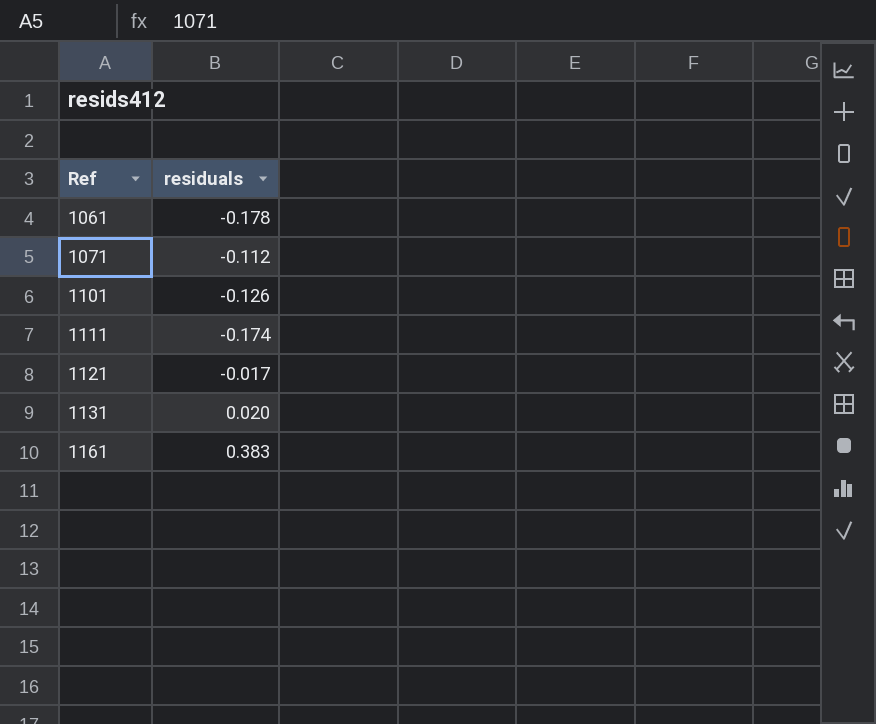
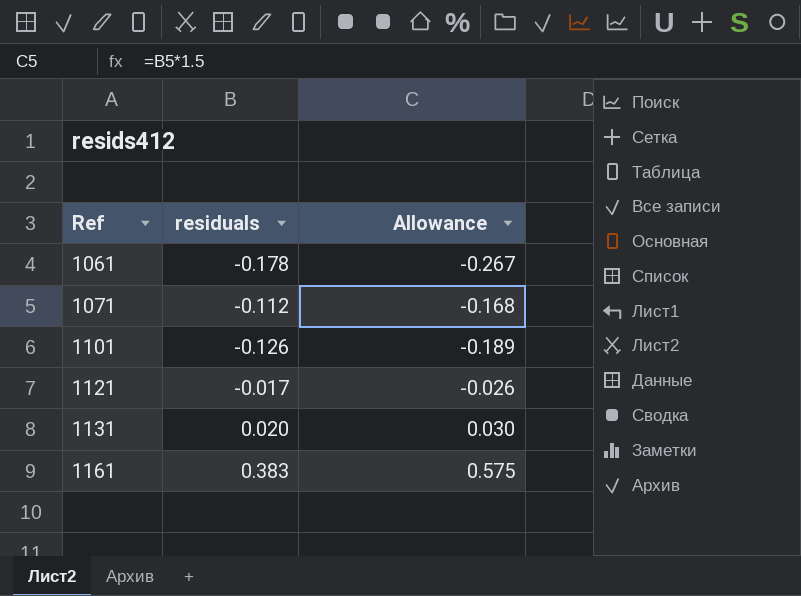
column Allowance | formula: none -> [residuals] * 1.5
row 1111: -0.174 -> none

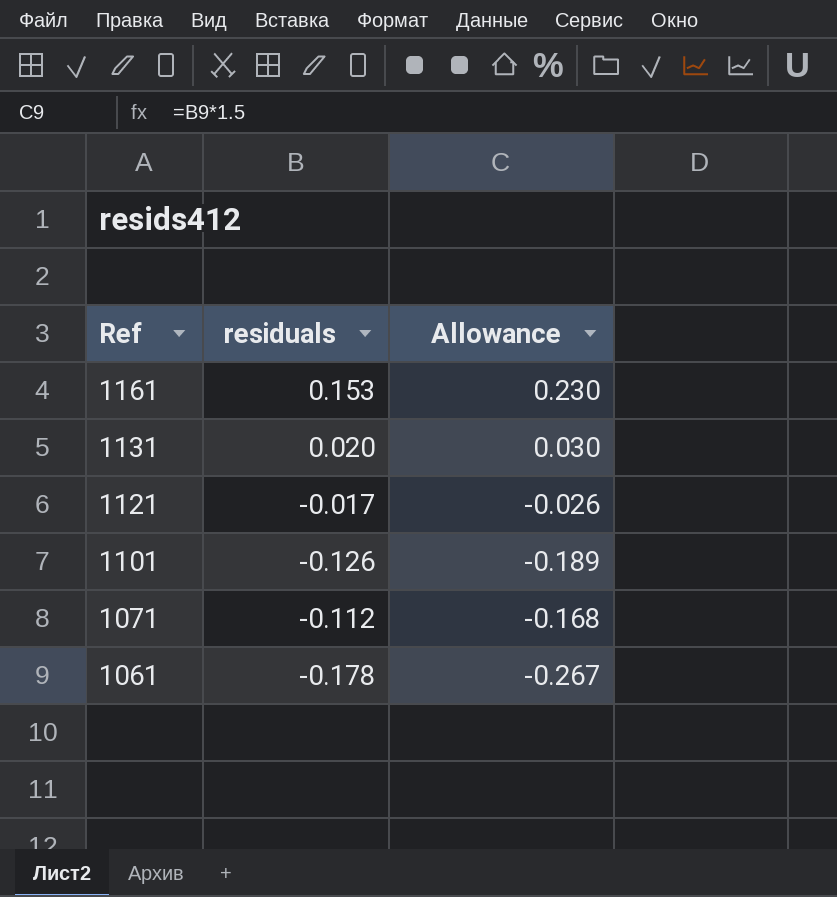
row order: Ref ascending -> Ref descending
1161 | residuals: 0.383 -> 0.153
1161 | Allowance: 0.575 -> 0.230

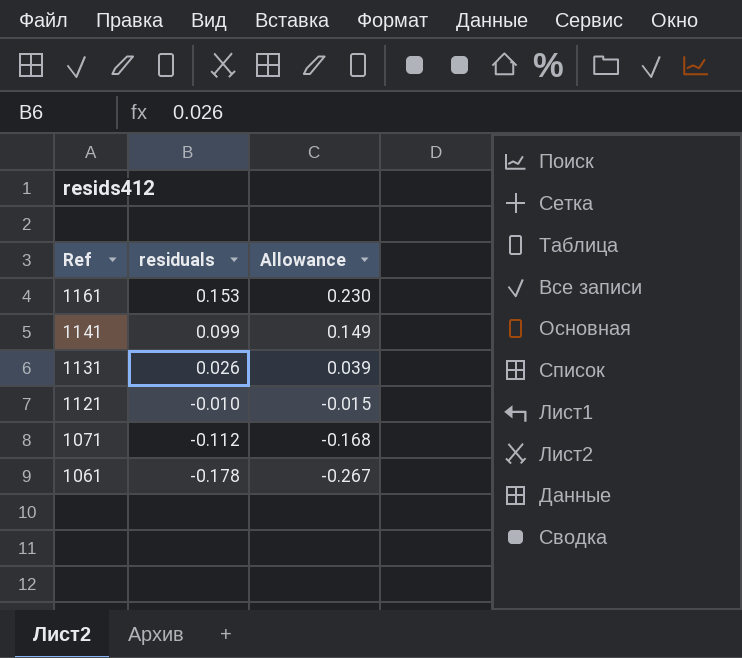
row 1101: -0.126 | -0.189 -> none
row 1141: none -> 0.099 | 0.149
1131 | residuals: 0.020 -> 0.026
1131 | Allowance: 0.030 -> 0.039
1121 | residuals: -0.017 -> -0.010
1121 | Allowance: -0.026 -> -0.015

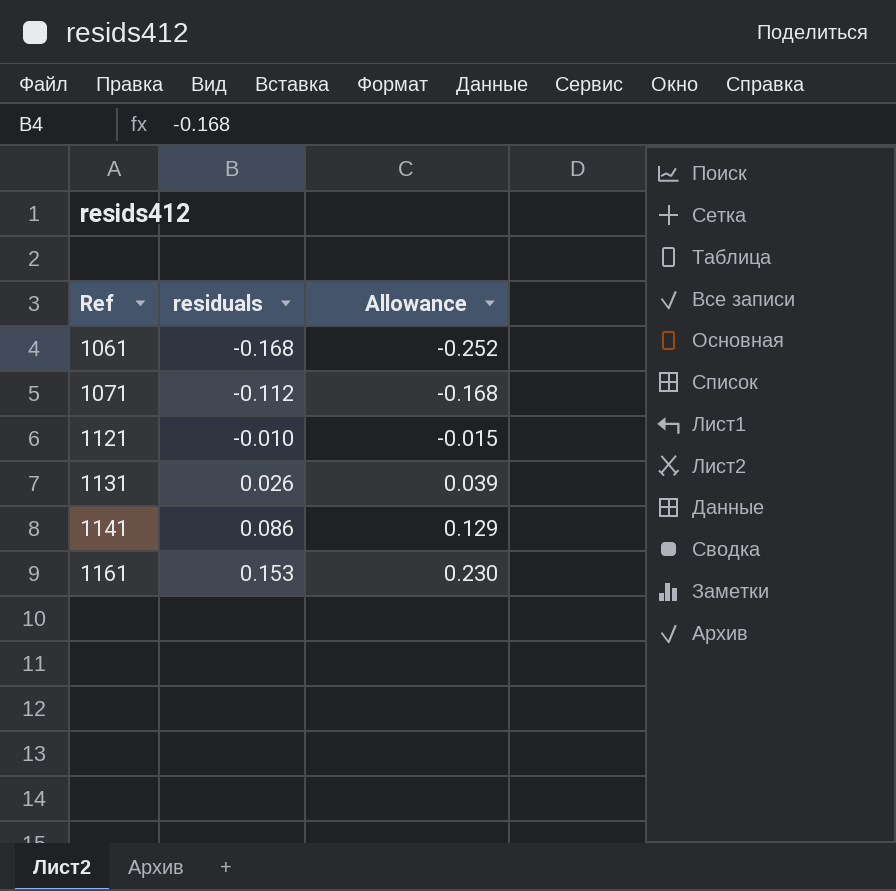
row order: Ref descending -> Ref ascending
1061 | residuals: -0.178 -> -0.168
1061 | Allowance: -0.267 -> -0.252
1141 | residuals: 0.099 -> 0.086
1141 | Allowance: 0.149 -> 0.129

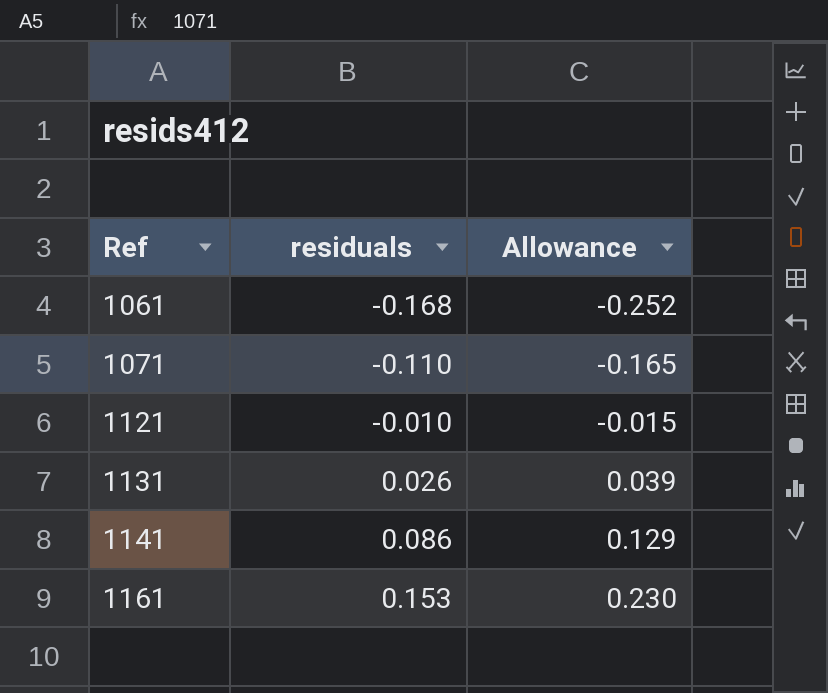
1071 | residuals: -0.112 -> -0.110
1071 | Allowance: -0.168 -> -0.165

